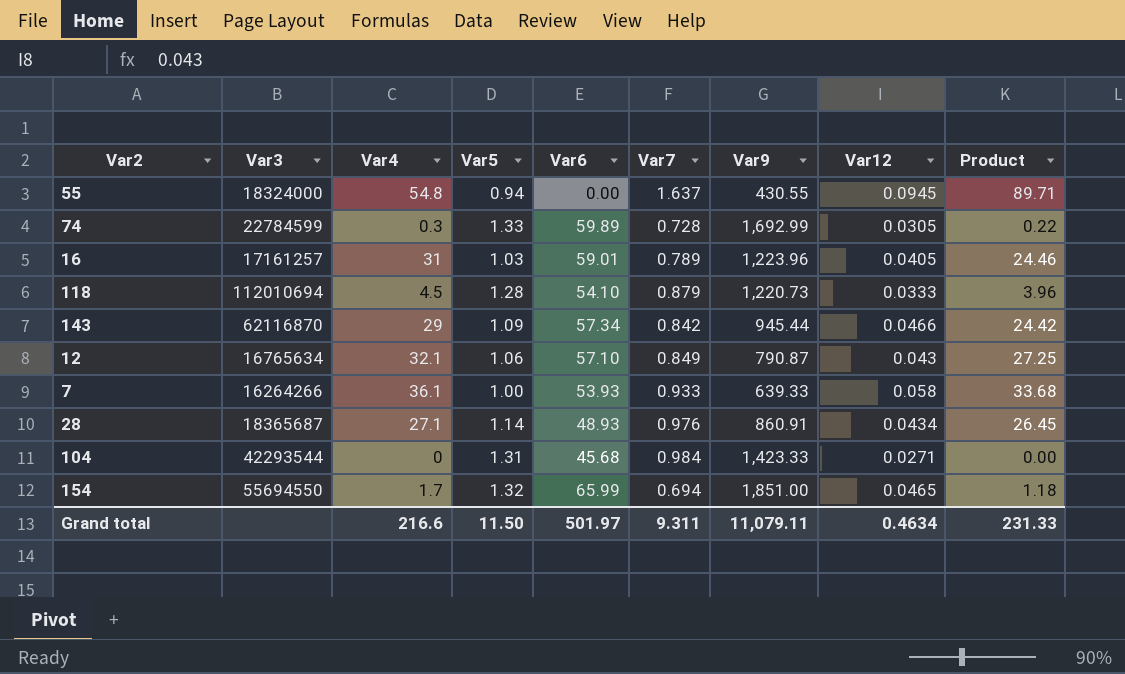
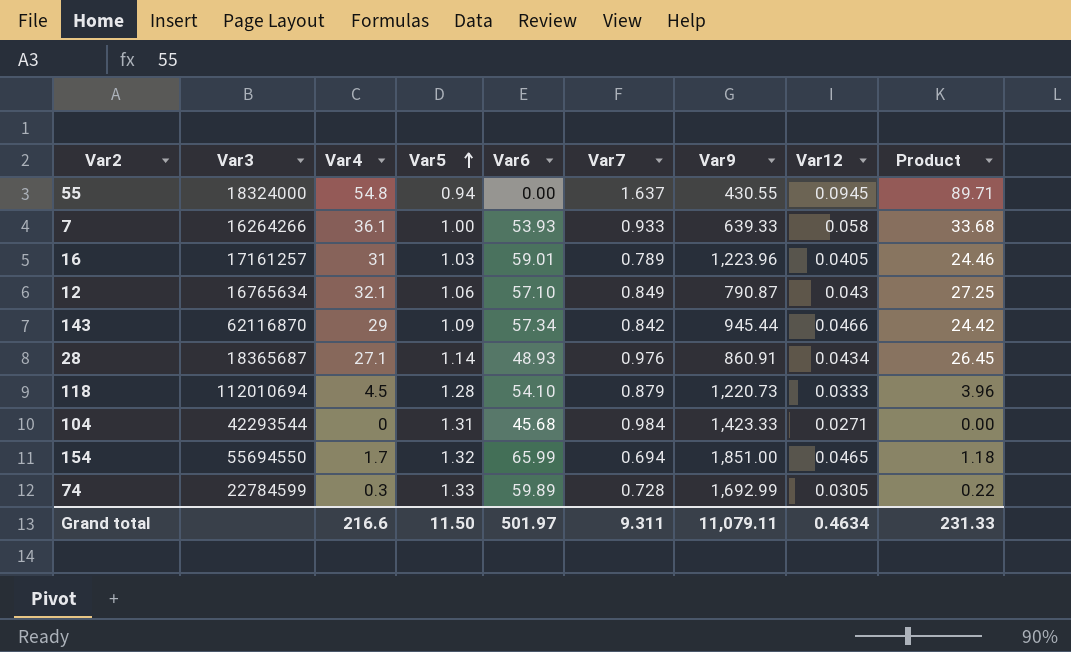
row order: none -> Var5 ascending

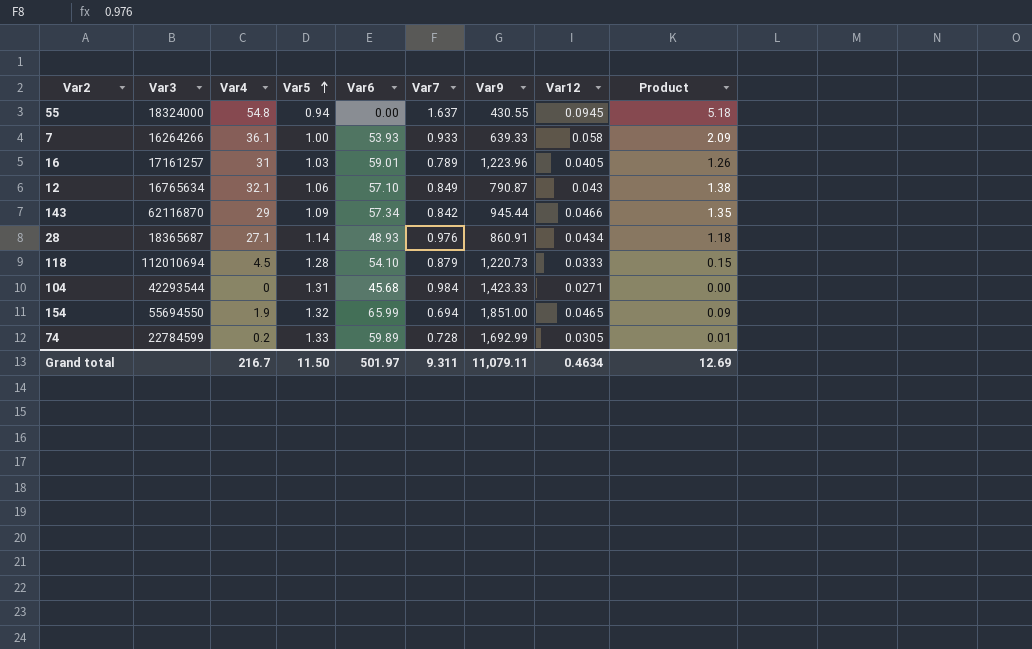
column Product | formula: [Var4] * [Var7] -> [Var4] * [Var12]
154 | Var4: 1.7 -> 1.9
74 | Var4: 0.3 -> 0.2
Grand total | Var4: 216.6 -> 216.7
Grand total | Product: 231.33 -> 12.69

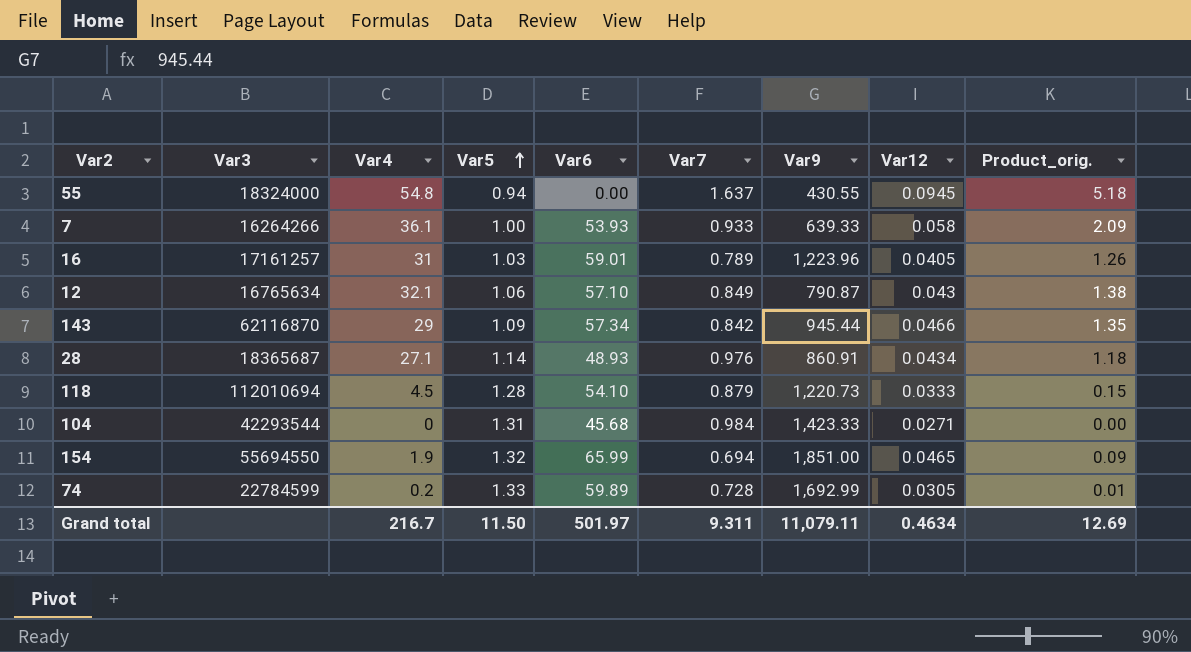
column name: Product -> Product_orig.

